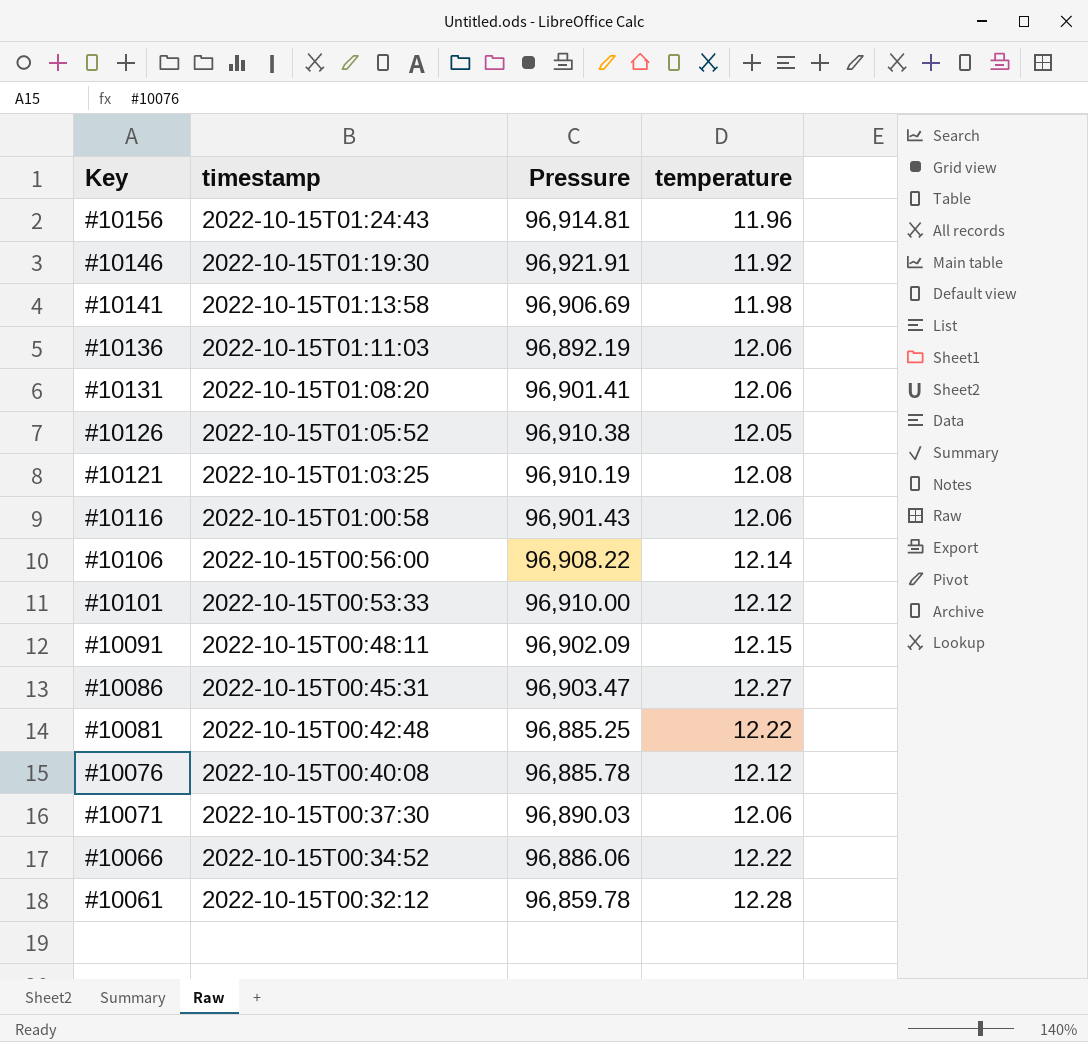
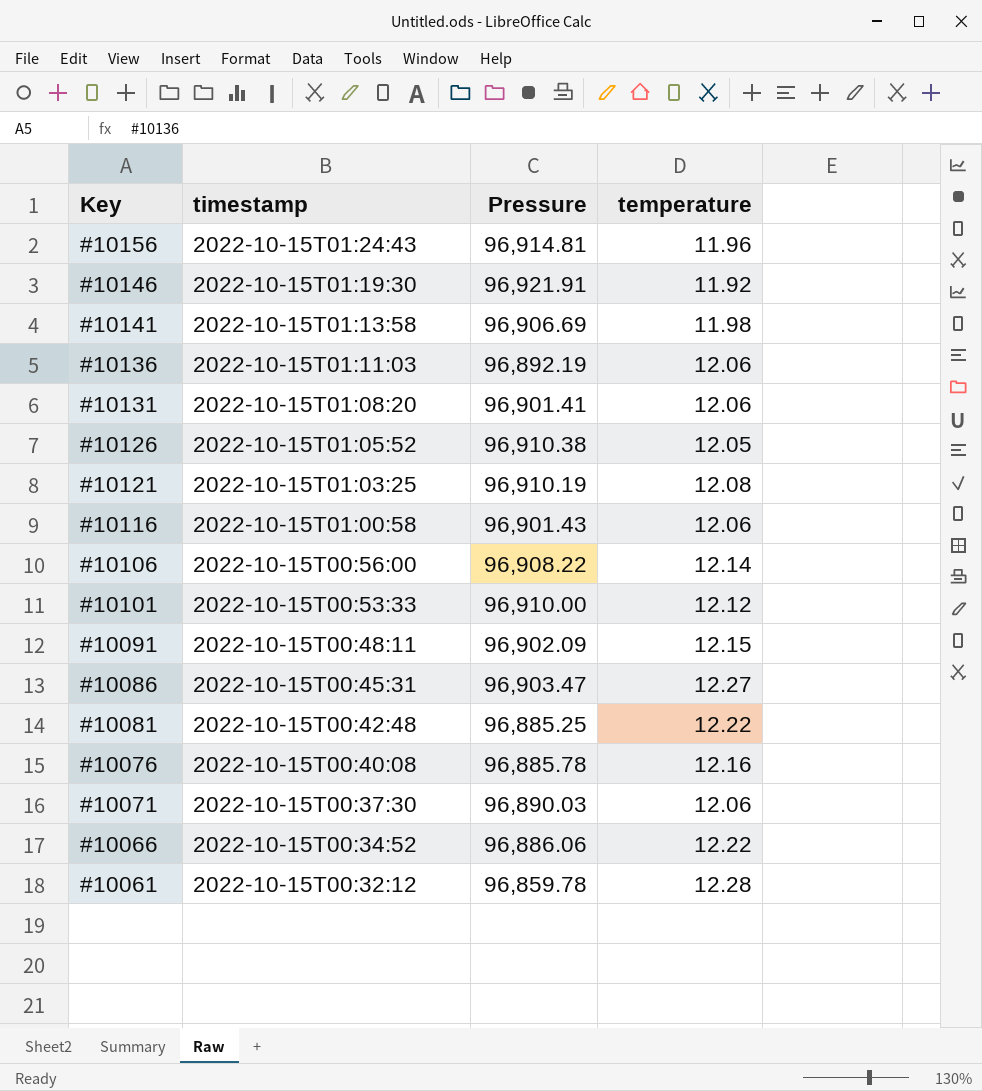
#10076 | temperature: 12.12 -> 12.16

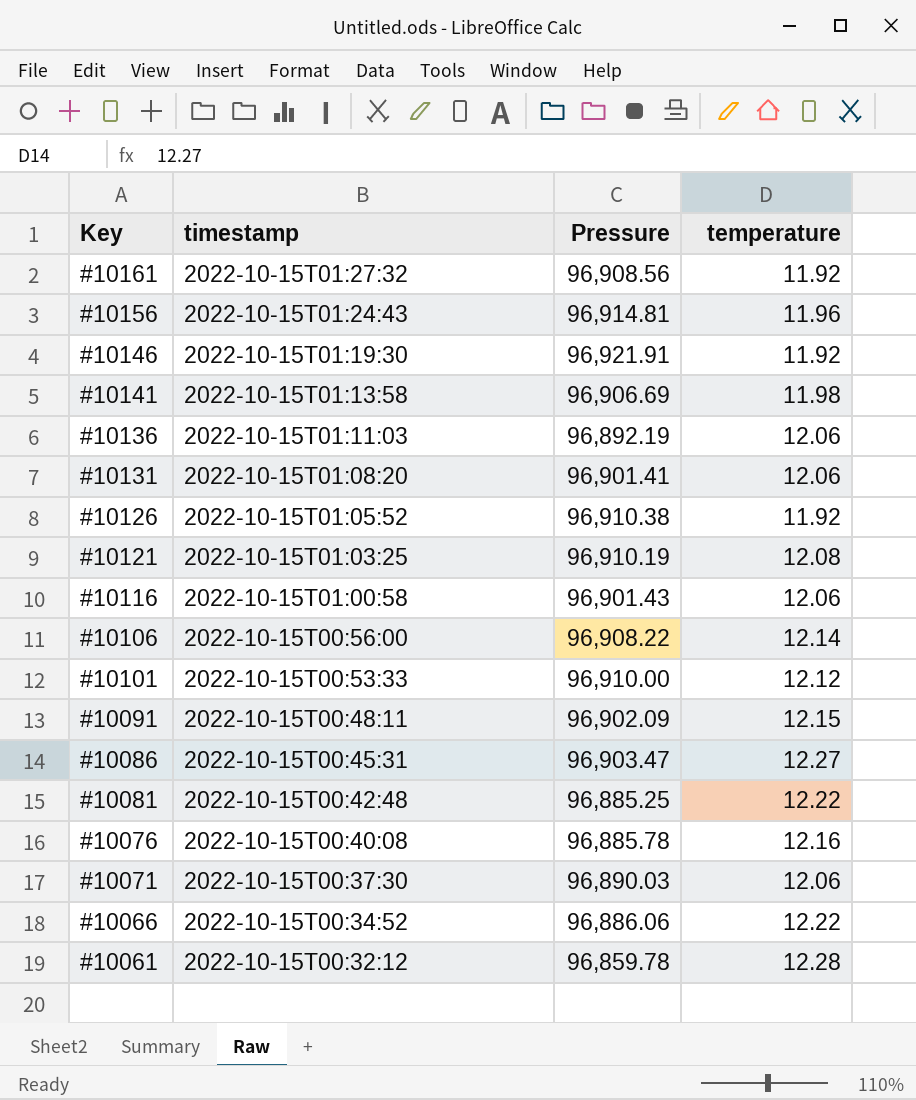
row #10161: none -> 2022-10-15T01:27:32 | 96,908.56 | 11.92
#10126 | temperature: 12.05 -> 11.92

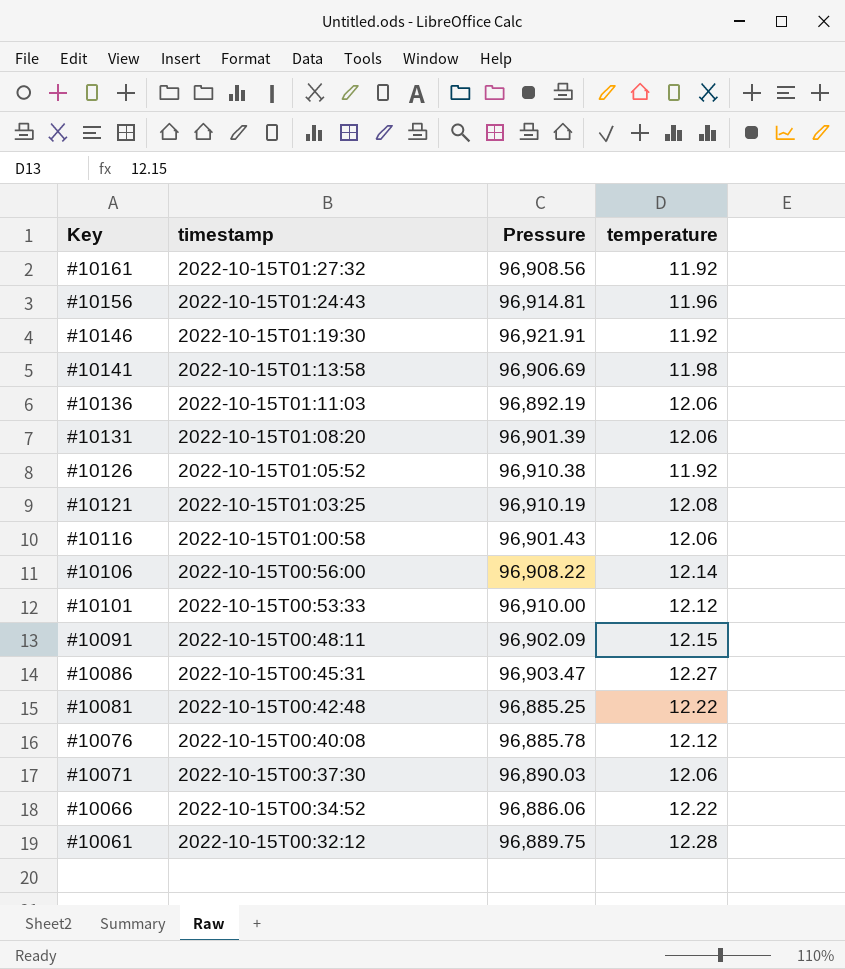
#10131 | Pressure: 96,901.41 -> 96,901.39
#10076 | temperature: 12.16 -> 12.12
#10061 | Pressure: 96,859.78 -> 96,889.75

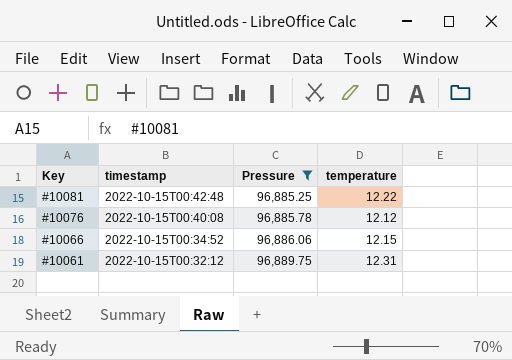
filter: none -> Pressure <= 96,889.75
#10066 | temperature: 12.22 -> 12.15
#10061 | temperature: 12.28 -> 12.31

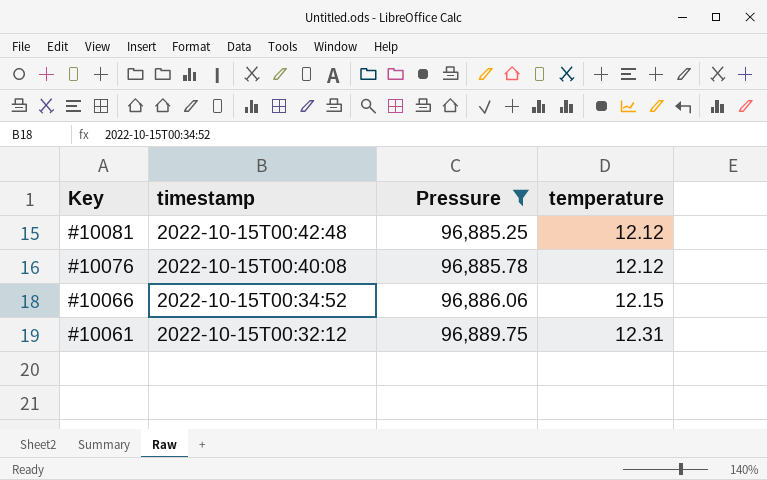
#10081 | temperature: 12.22 -> 12.12

